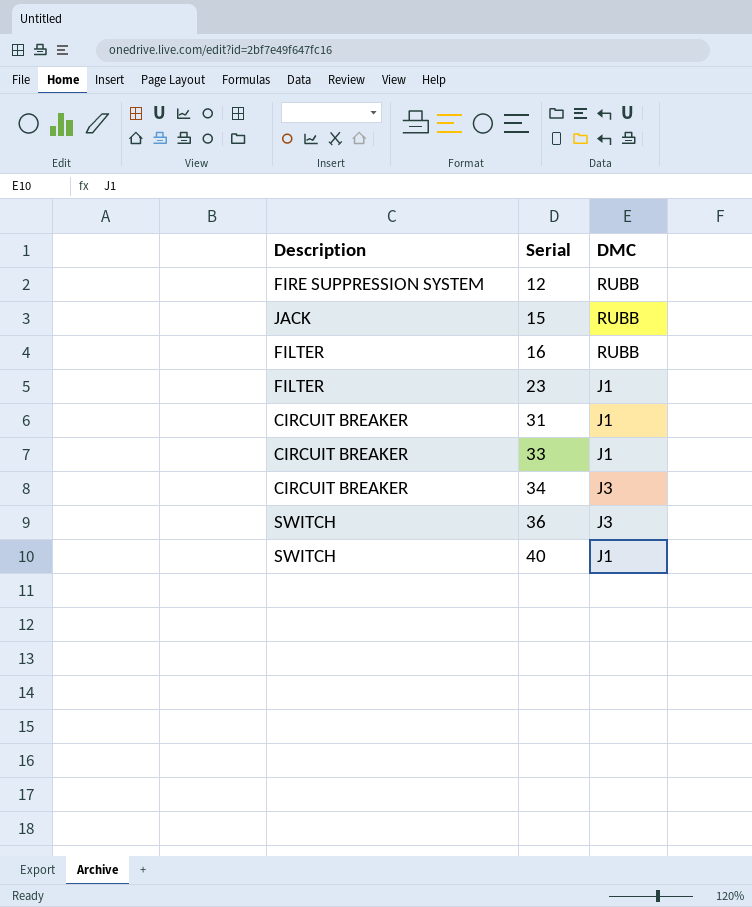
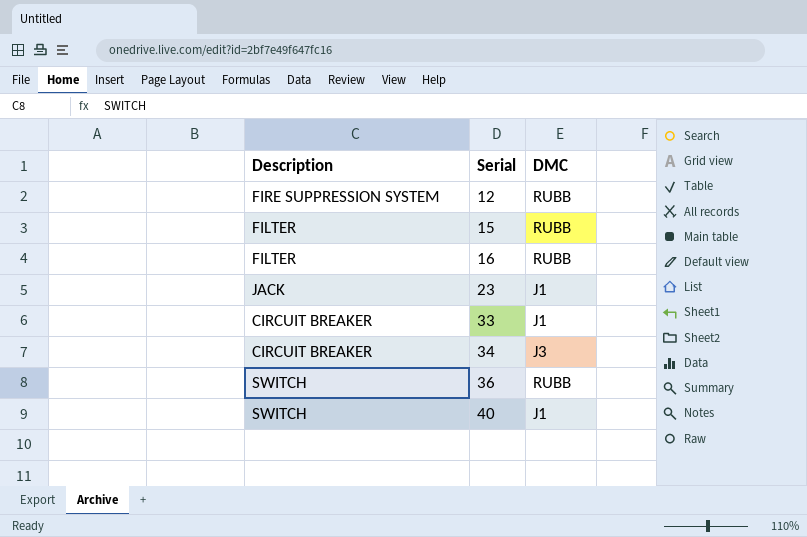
row 31: CIRCUIT BREAKER | J1 -> none
15 | Description: JACK -> FILTER
23 | Description: FILTER -> JACK
36 | DMC: J3 -> RUBB

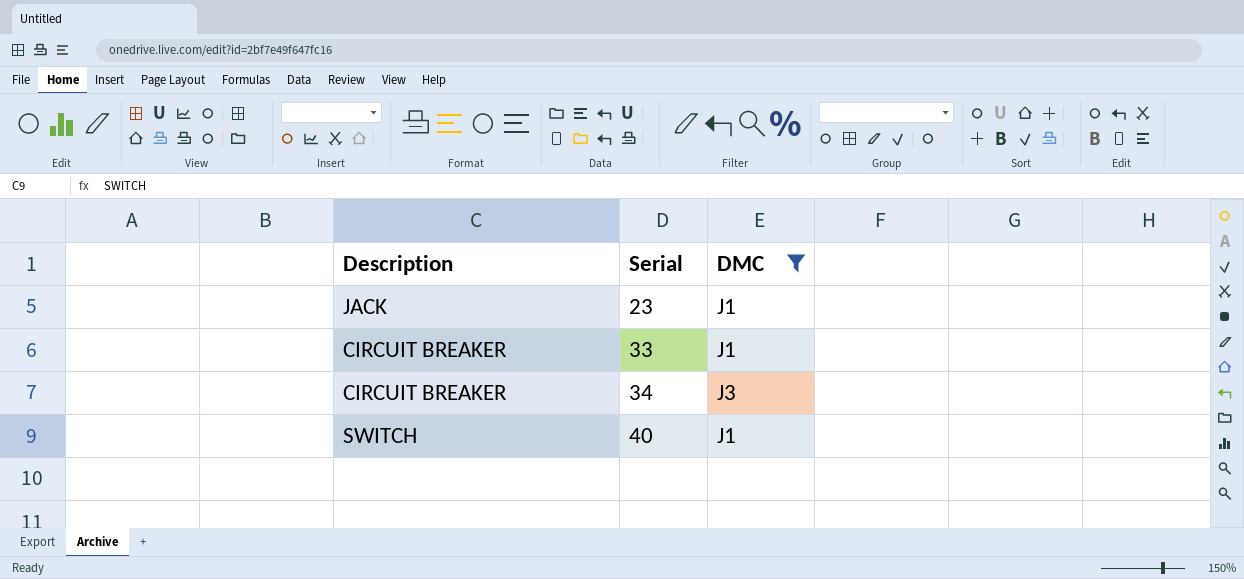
filter: none -> DMC != RUBB

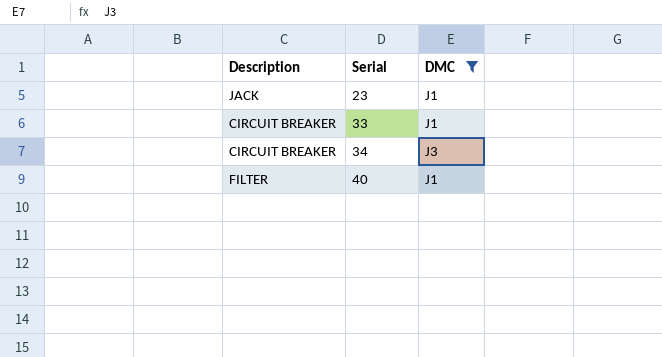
40 | Description: SWITCH -> FILTER

